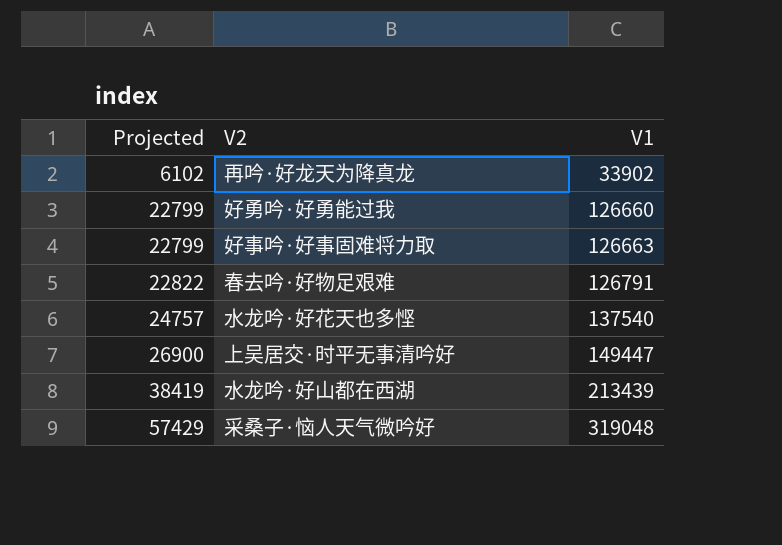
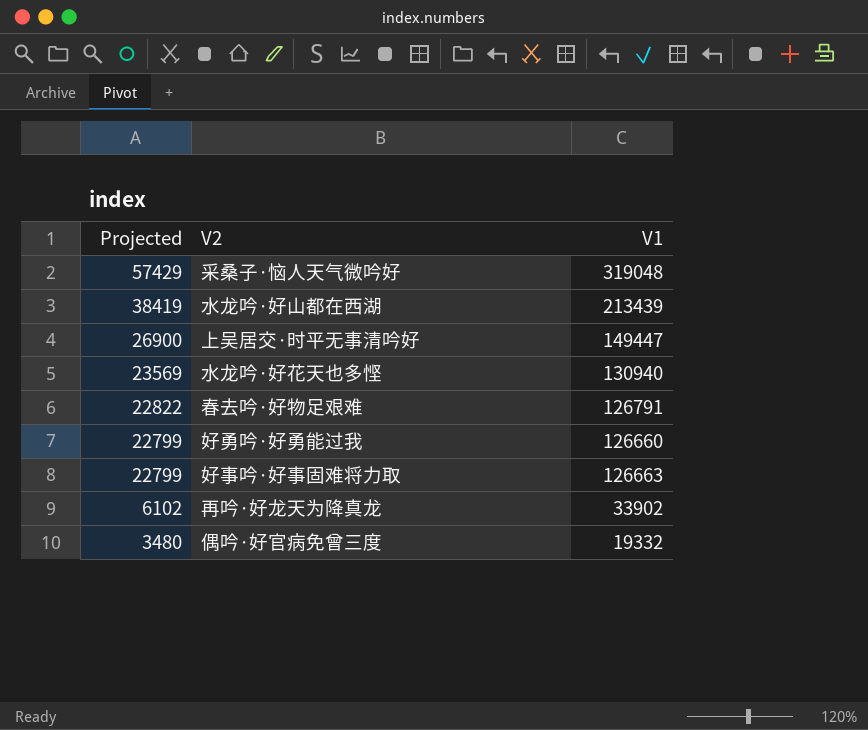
row order: Projected ascending -> Projected descending
水龙吟·好花天也多悭 | Projected: 24757 -> 23569
水龙吟·好花天也多悭 | V1: 137540 -> 130940
row 偶吟·好官病免曾三度: none -> 3480 | 19332

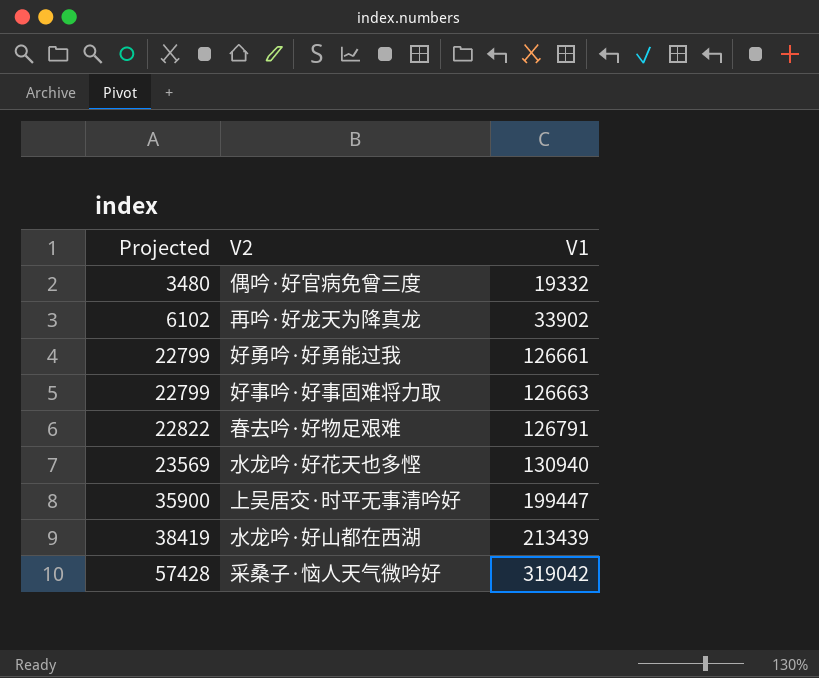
row order: Projected descending -> Projected ascending
好勇吟·好勇能过我 | V1: 126660 -> 126661
上吴居交·时平无事清吟好 | Projected: 26900 -> 35900
上吴居交·时平无事清吟好 | V1: 149447 -> 199447
采桑子·恼人天气微吟好 | Projected: 57429 -> 57428
采桑子·恼人天气微吟好 | V1: 319048 -> 319042

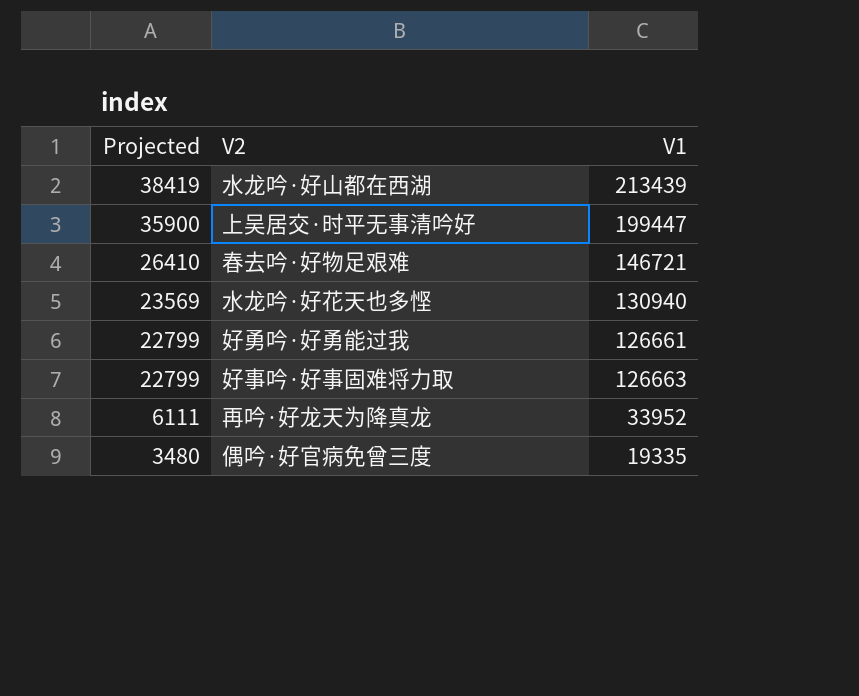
row order: Projected ascending -> Projected descending
row 采桑子·恼人天气微吟好: 57428 | 319042 -> none
春去吟·好物足艰难 | Projected: 22822 -> 26410
春去吟·好物足艰难 | V1: 126791 -> 146721
再吟·好龙天为降真龙 | Projected: 6102 -> 6111
再吟·好龙天为降真龙 | V1: 33902 -> 33952
偶吟·好官病免曾三度 | V1: 19332 -> 19335

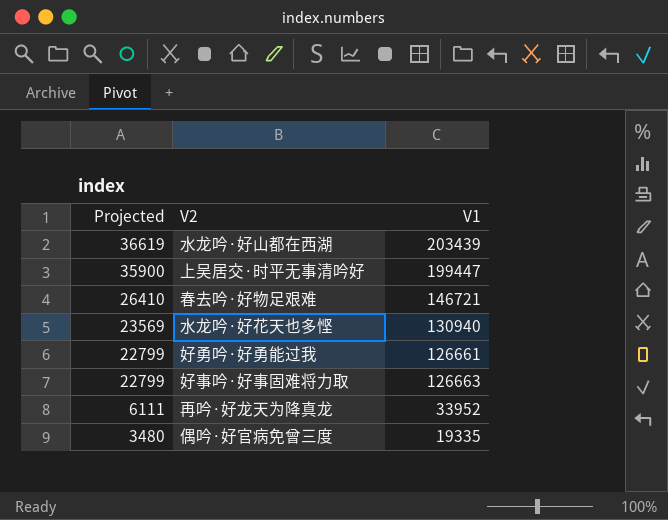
水龙吟·好山都在西湖 | Projected: 38419 -> 36619
水龙吟·好山都在西湖 | V1: 213439 -> 203439

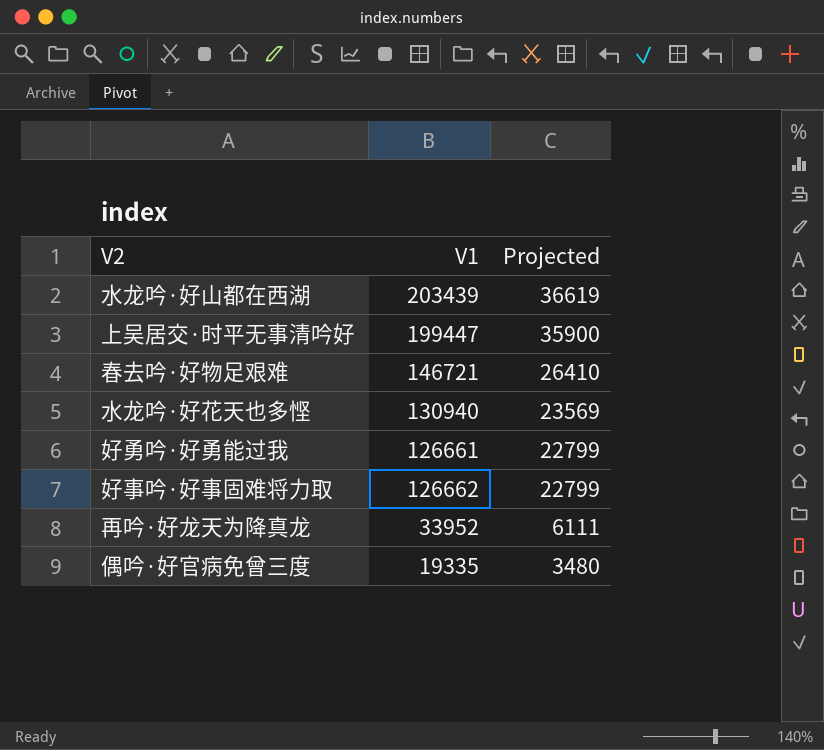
column Projected | position: 1 -> 3
好事吟·好事固难将力取 | V1: 126663 -> 126662

